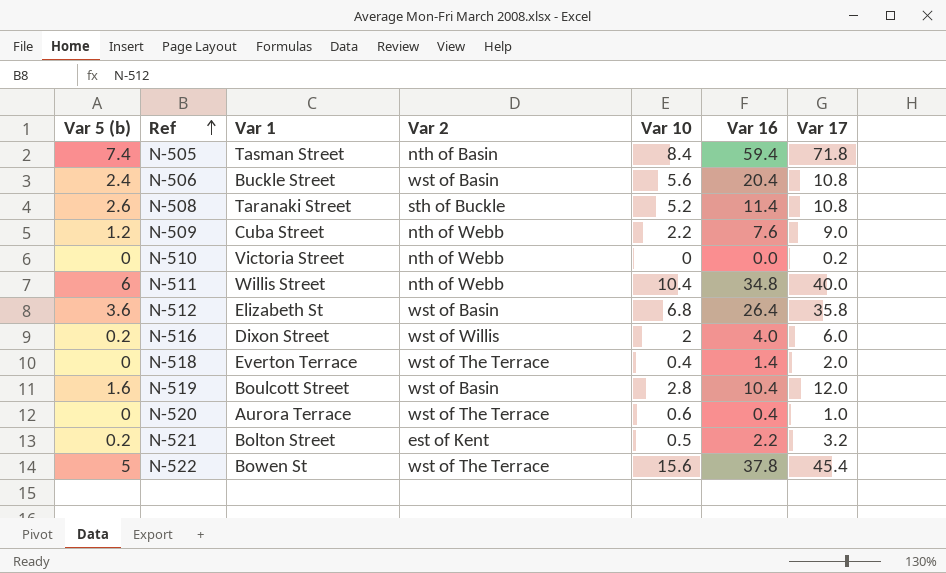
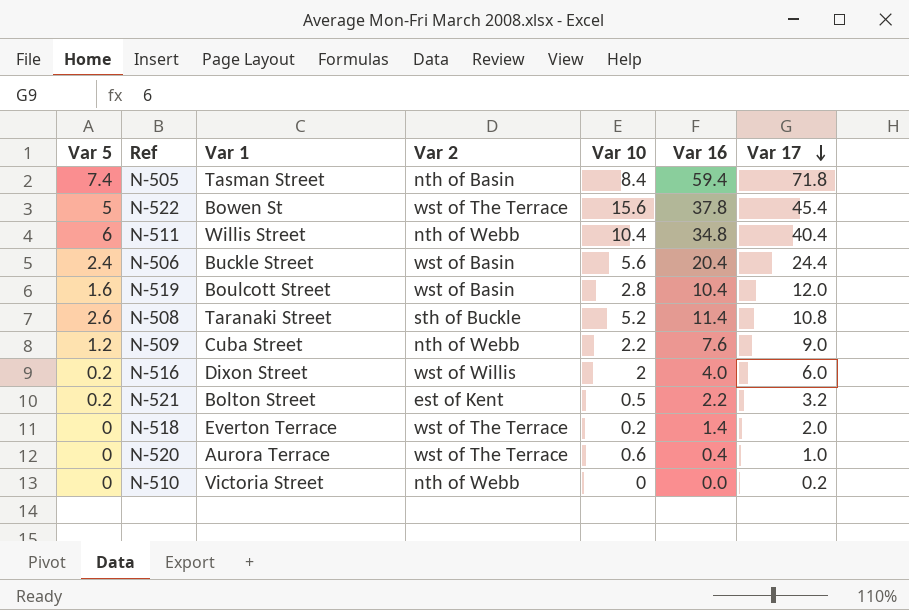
row order: Ref ascending -> Var 17 descending
column name: Var 5 (b) -> Var 5
row N-512: 3.6 | Elizabeth St | wst of Basin | 6.8 | 26.4 | 35.8 -> none
N-511 | Var 17: 40.0 -> 40.4
N-506 | Var 17: 10.8 -> 24.4
N-518 | Var 10: 0.4 -> 0.2

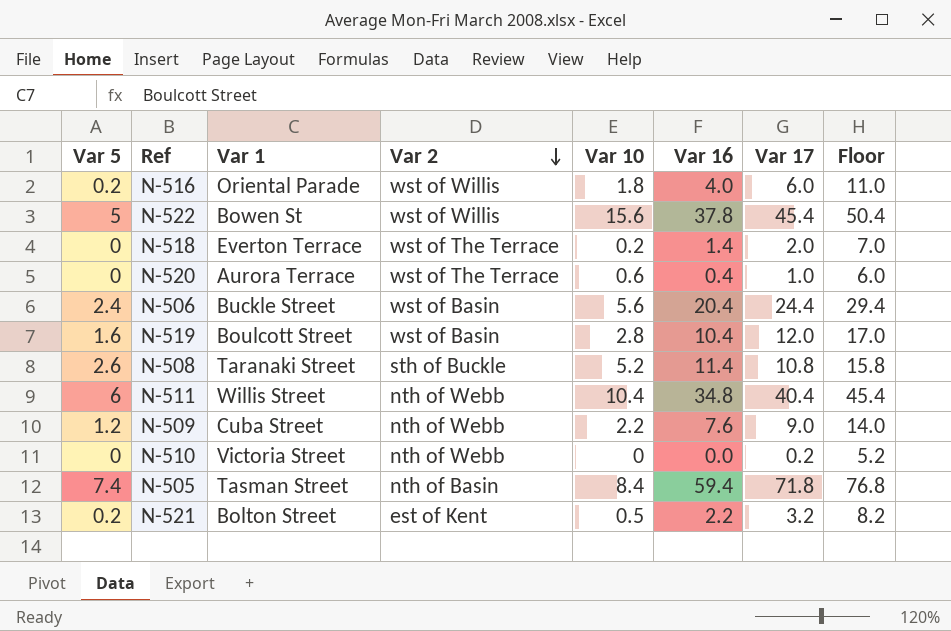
row order: Var 17 descending -> Var 2 descending
column Floor | formula: none -> [Var 17] + 5
N-516 | Var 1: Dixon Street -> Oriental Parade
N-516 | Var 10: 2 -> 1.8
N-522 | Var 2: wst of The Terrace -> wst of Willis

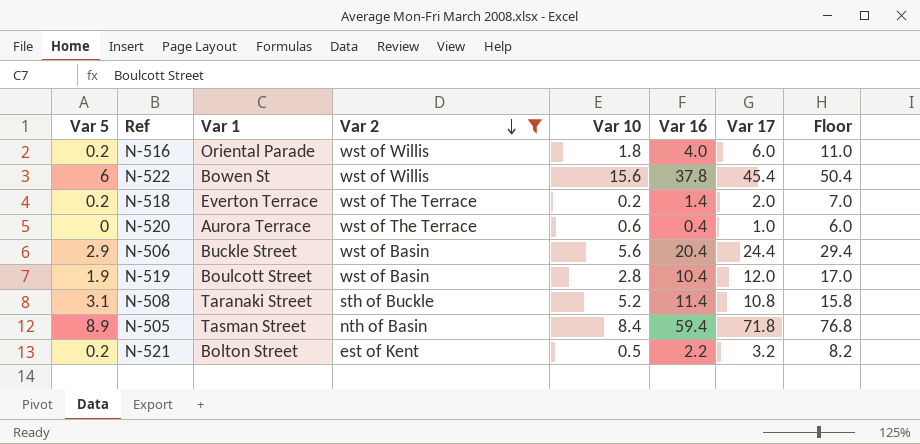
filter: none -> Var 2 != nth of Webb
N-522 | Var 5: 5 -> 6
N-518 | Var 5: 0 -> 0.2
N-506 | Var 5: 2.4 -> 2.9
N-519 | Var 5: 1.6 -> 1.9
N-508 | Var 5: 2.6 -> 3.1
N-505 | Var 5: 7.4 -> 8.9

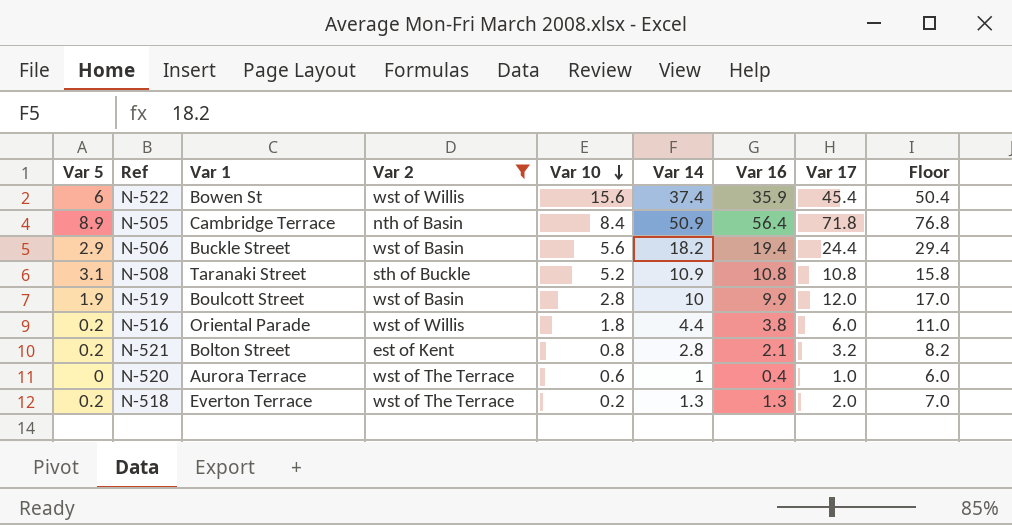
row order: Var 2 descending -> Var 10 descending
column Var 14 | position: none -> 6
N-522 | Var 16: 37.8 -> 35.9
N-505 | Var 1: Tasman Street -> Cambridge Terrace
N-505 | Var 16: 59.4 -> 56.4
N-506 | Var 16: 20.4 -> 19.4
N-508 | Var 16: 11.4 -> 10.8
N-519 | Var 16: 10.4 -> 9.9
N-516 | Var 16: 4.0 -> 3.8
N-521 | Var 10: 0.5 -> 0.8
N-521 | Var 16: 2.2 -> 2.1
N-518 | Var 16: 1.4 -> 1.3

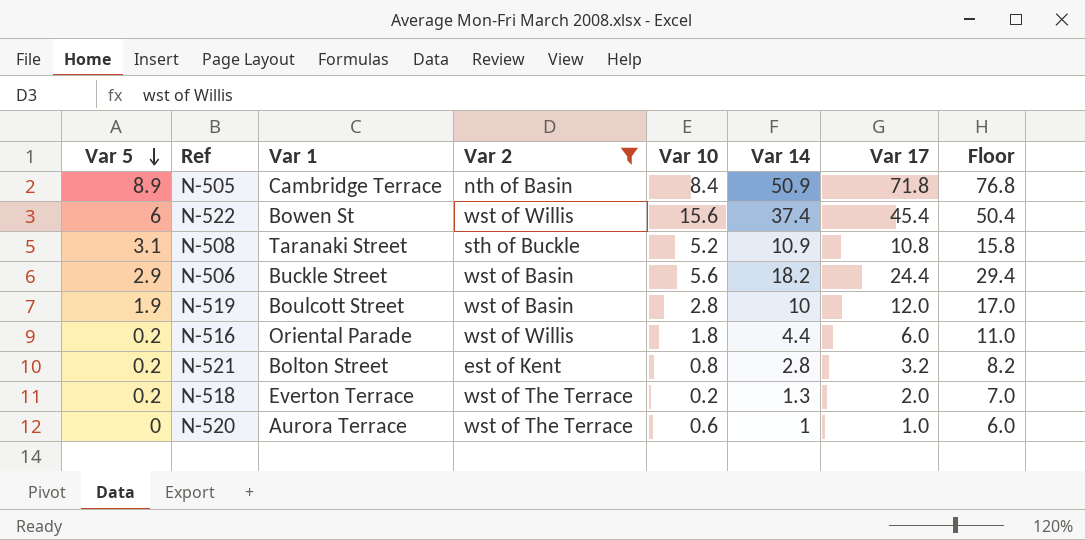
row order: Var 10 descending -> Var 5 descending
column Var 16 | position: 7 -> none

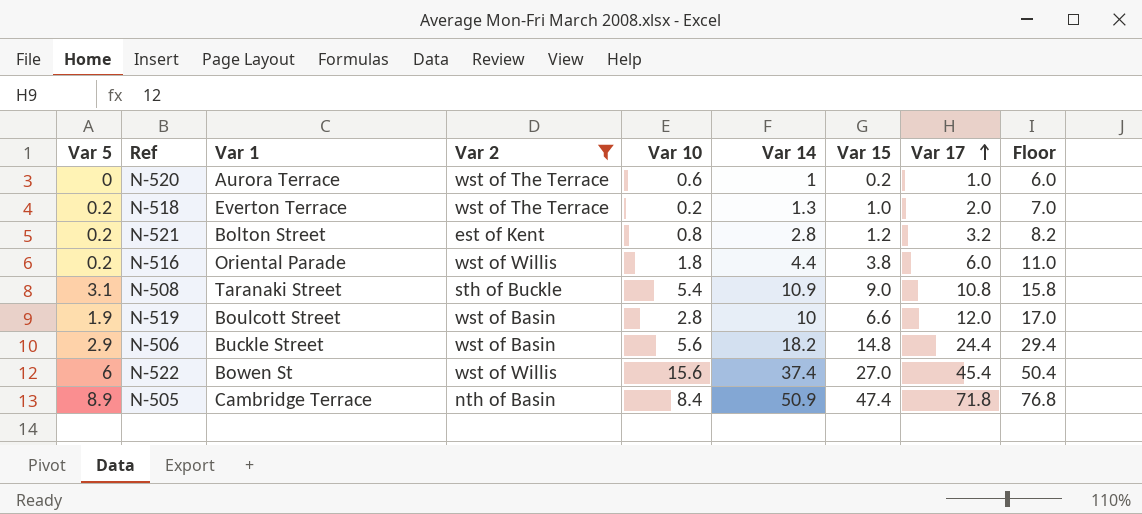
row order: Var 5 descending -> Var 17 ascending
column Var 15 | position: none -> 7
N-508 | Var 10: 5.2 -> 5.4

